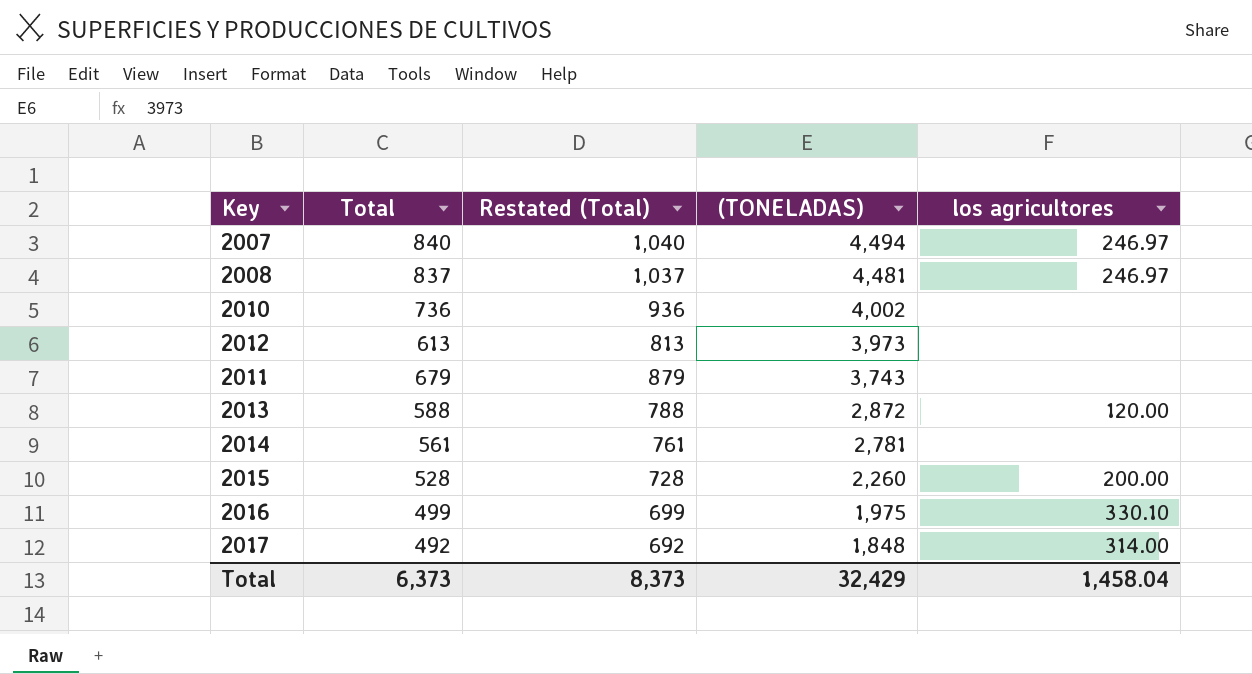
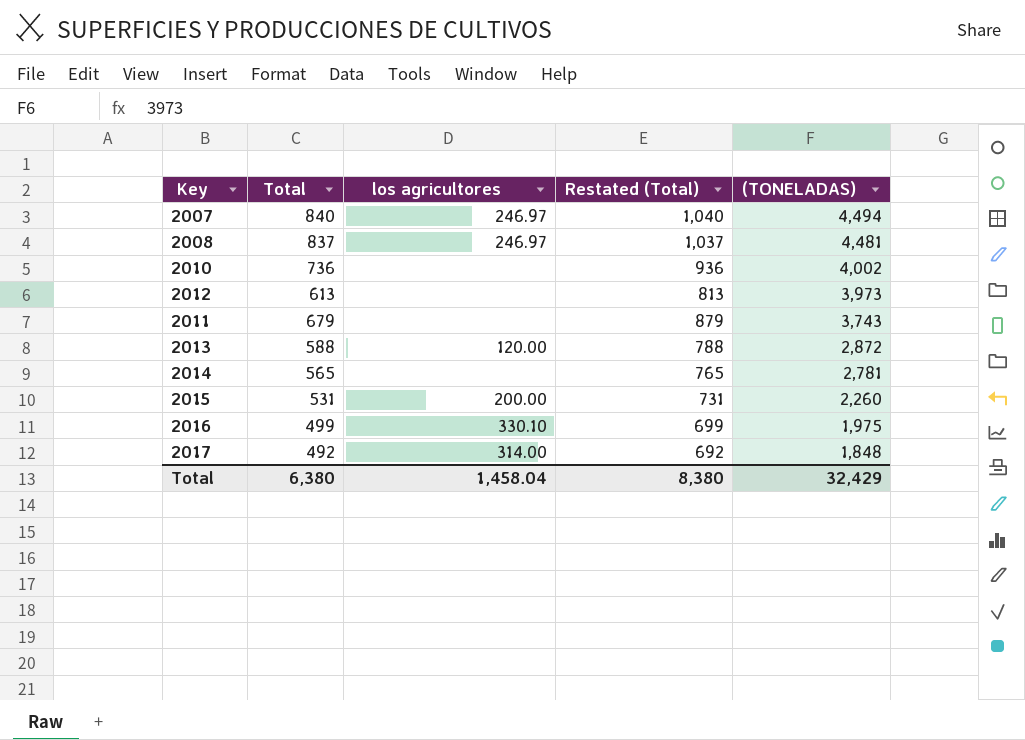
column los agricultores | position: 5 -> 3
2014 | Total: 561 -> 565
2014 | Restated (Total): 761 -> 765
2015 | Total: 528 -> 531
2015 | Restated (Total): 728 -> 731
Total | Total: 6,373 -> 6,380
Total | Restated (Total): 8,373 -> 8,380

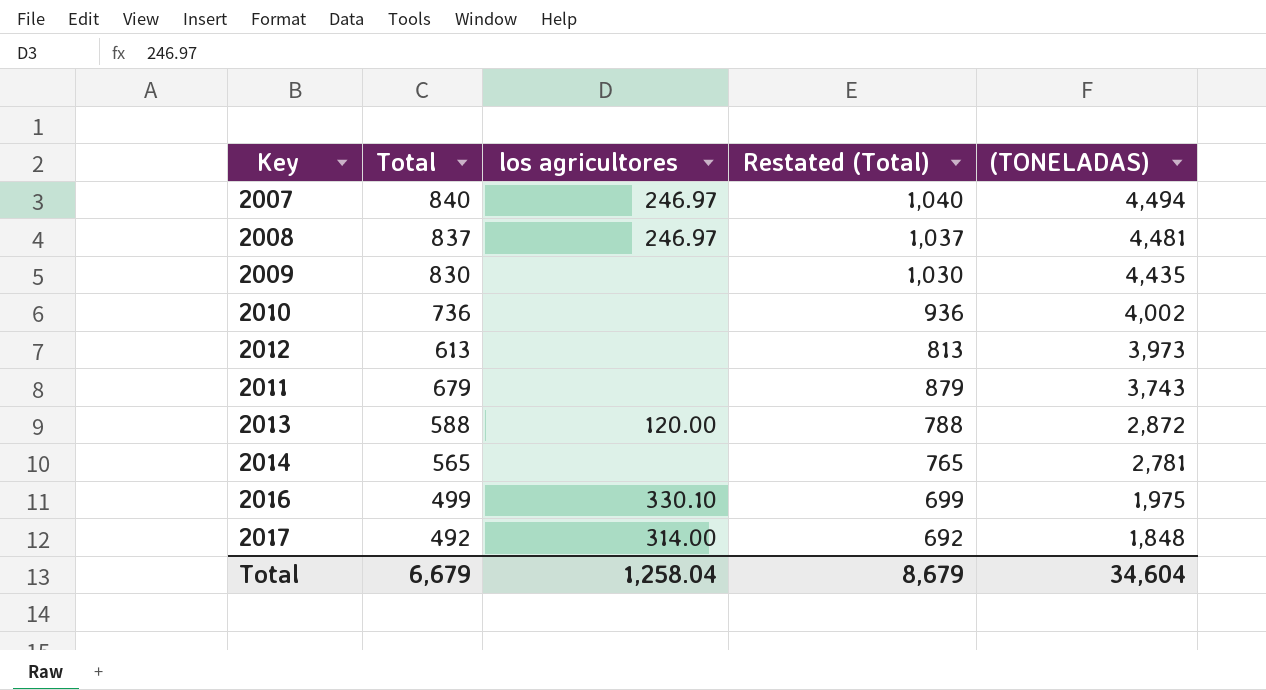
row 2015: 531 | 200.00 | 731 | 2,260 -> none
row 2009: none -> 830 | none | 1,030 | 4,435
Total | Total: 6,380 -> 6,679
Total | los agricultores: 1,458.04 -> 1,258.04
Total | Restated (Total): 8,380 -> 8,679
Total | (TONELADAS): 32,429 -> 34,604

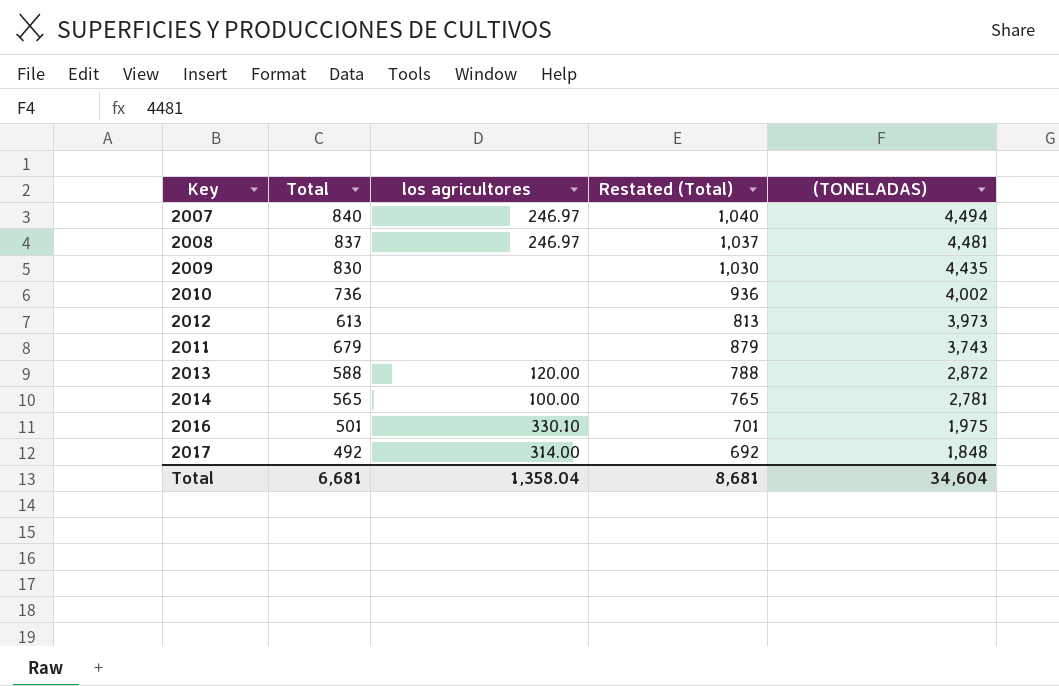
2014 | los agricultores: none -> 100.00
2016 | Total: 499 -> 501
2016 | Restated (Total): 699 -> 701
Total | Total: 6,679 -> 6,681
Total | los agricultores: 1,258.04 -> 1,358.04
Total | Restated (Total): 8,679 -> 8,681

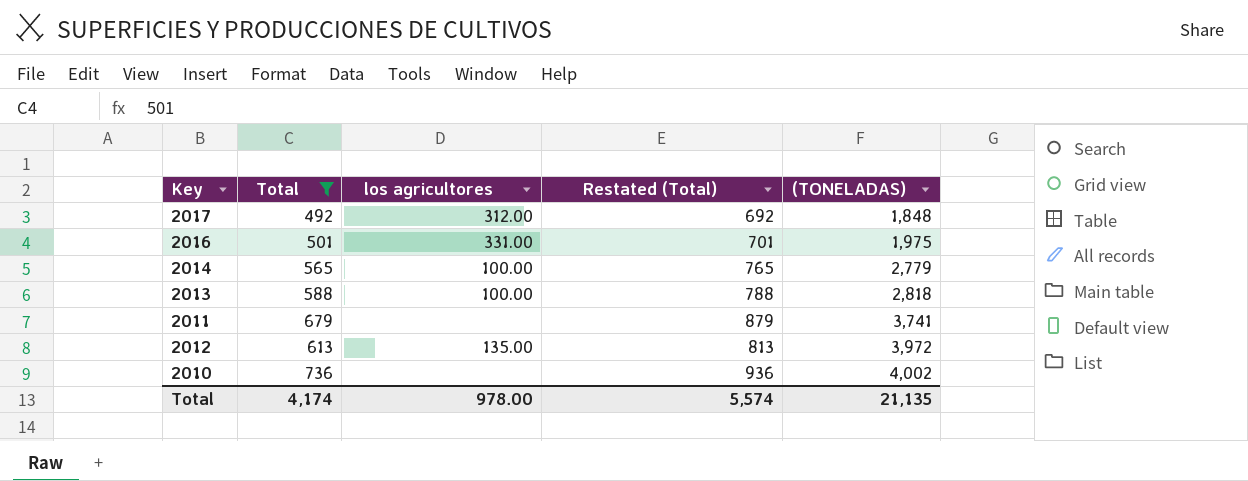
filter: none -> Total <= 736
row order: (TONELADAS) descending -> (TONELADAS) ascending
2017 | los agricultores: 314.00 -> 312.00
2016 | los agricultores: 330.10 -> 331.00
2014 | (TONELADAS): 2,781 -> 2,779
2013 | los agricultores: 120.00 -> 100.00
2013 | (TONELADAS): 2,872 -> 2,818
2011 | (TONELADAS): 3,743 -> 3,741
2012 | los agricultores: none -> 135.00
2012 | (TONELADAS): 3,973 -> 3,972
Total | Total: 6,681 -> 4,174
Total | los agricultores: 1,358.04 -> 978.00
Total | Restated (Total): 8,681 -> 5,574
Total | (TONELADAS): 34,604 -> 21,135

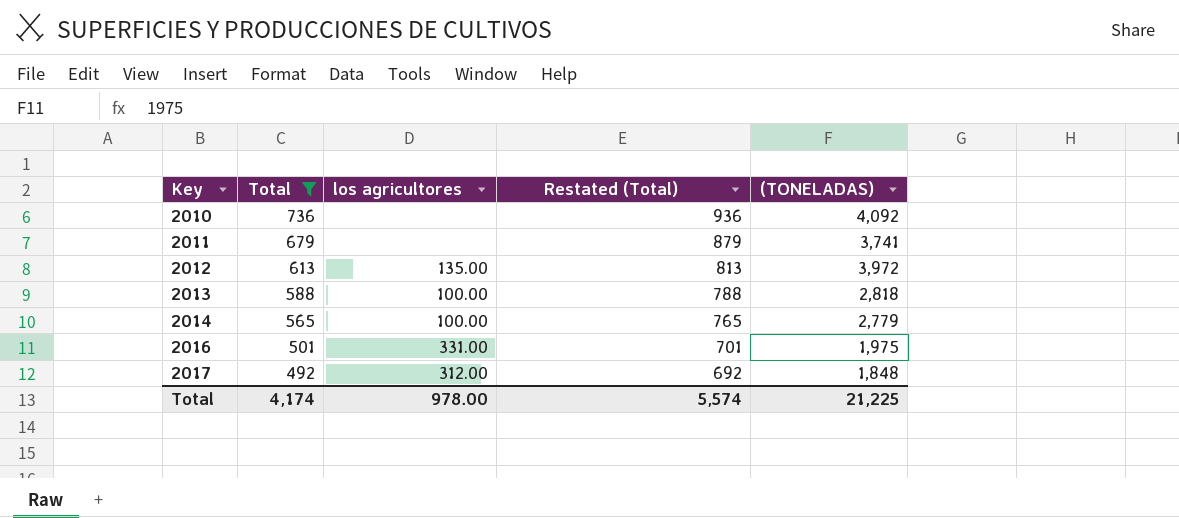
row order: (TONELADAS) ascending -> Key ascending
2010 | (TONELADAS): 4,002 -> 4,092
Total | (TONELADAS): 21,135 -> 21,225

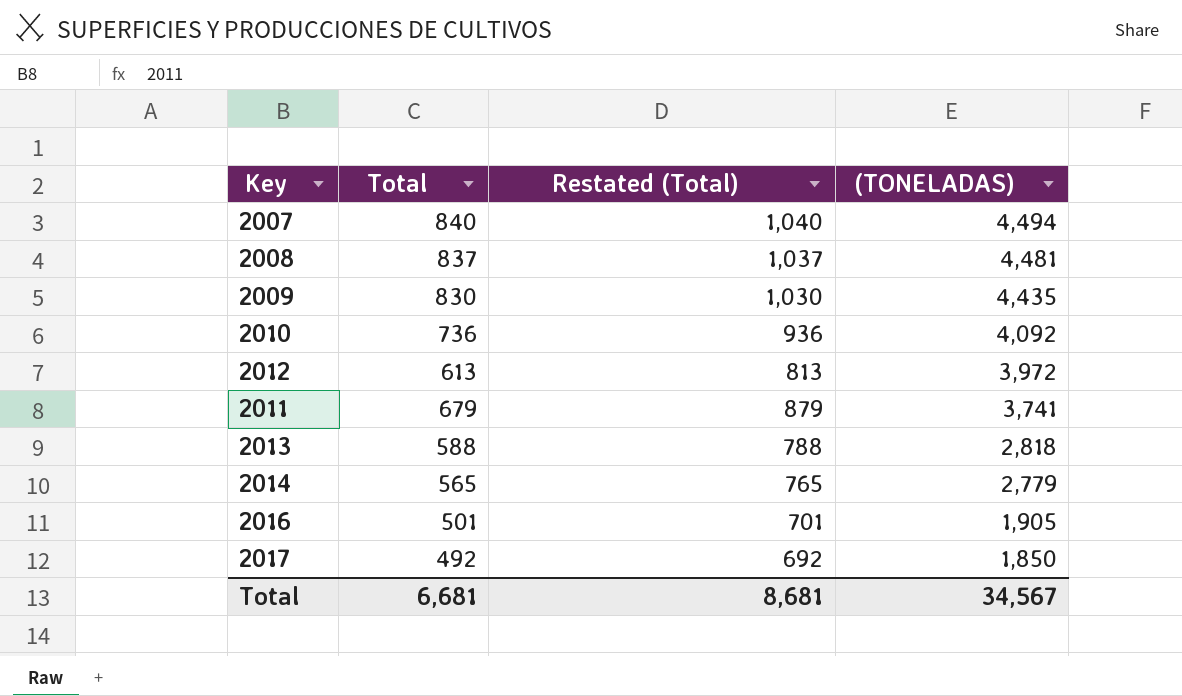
filter: Total <= 736 -> none
row order: Key ascending -> (TONELADAS) descending
column los agricultores | position: 3 -> none
2016 | (TONELADAS): 1,975 -> 1,905
2017 | (TONELADAS): 1,848 -> 1,850
Total | Total: 4,174 -> 6,681
Total | Restated (Total): 5,574 -> 8,681
Total | (TONELADAS): 21,225 -> 34,567

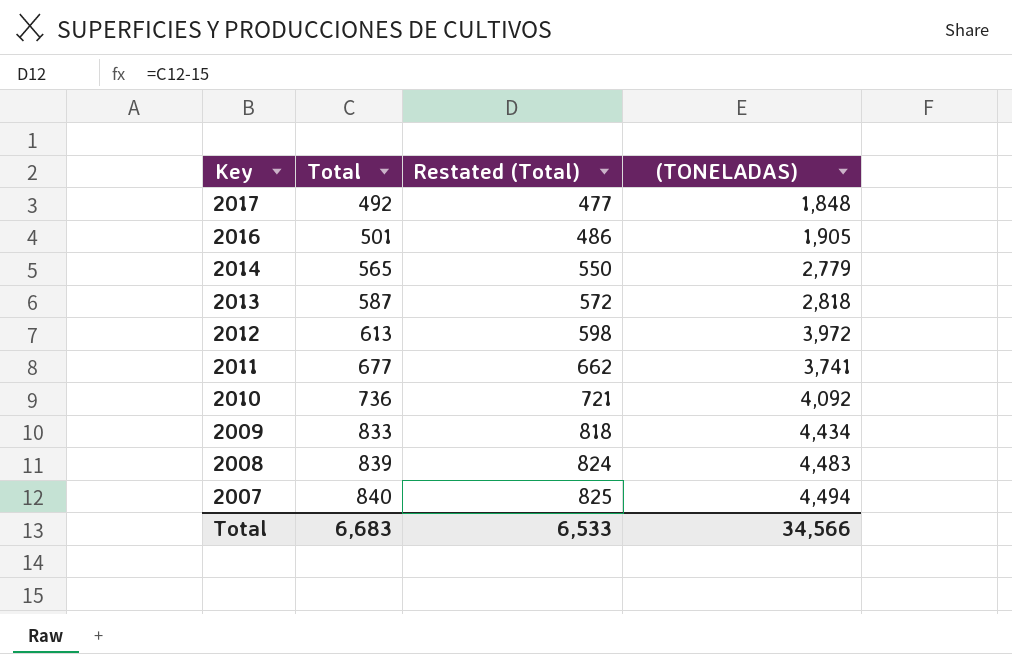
row order: (TONELADAS) descending -> Key descending
column Restated (Total) | formula: [Total] + 200 -> [Total] - 15
2017 | (TONELADAS): 1,850 -> 1,848
2013 | Total: 588 -> 587
2011 | Total: 679 -> 677
2009 | Total: 830 -> 833
2009 | (TONELADAS): 4,435 -> 4,434
2008 | Total: 837 -> 839
2008 | (TONELADAS): 4,481 -> 4,483
Total | Total: 6,681 -> 6,683
Total | Restated (Total): 8,681 -> 6,533
Total | (TONELADAS): 34,567 -> 34,566

